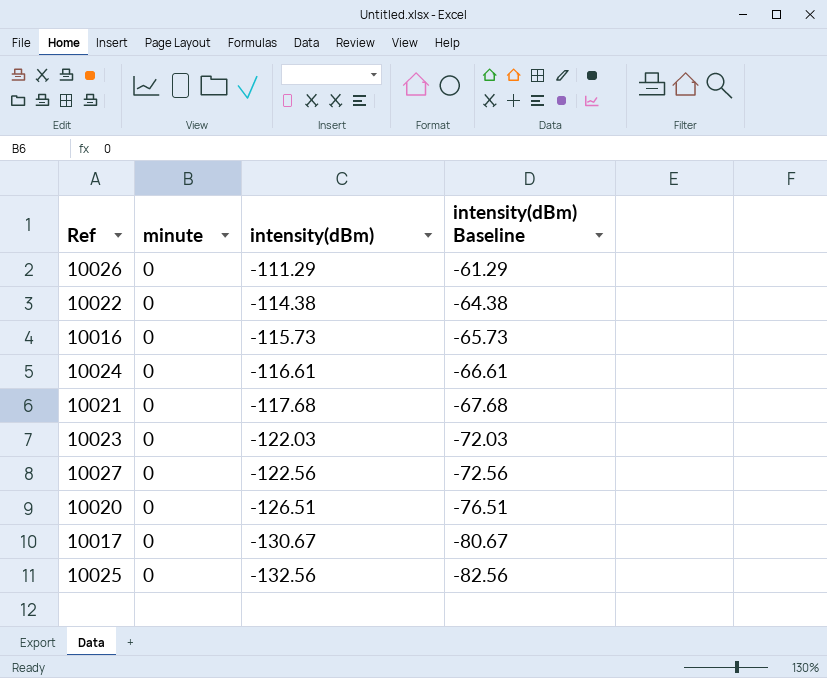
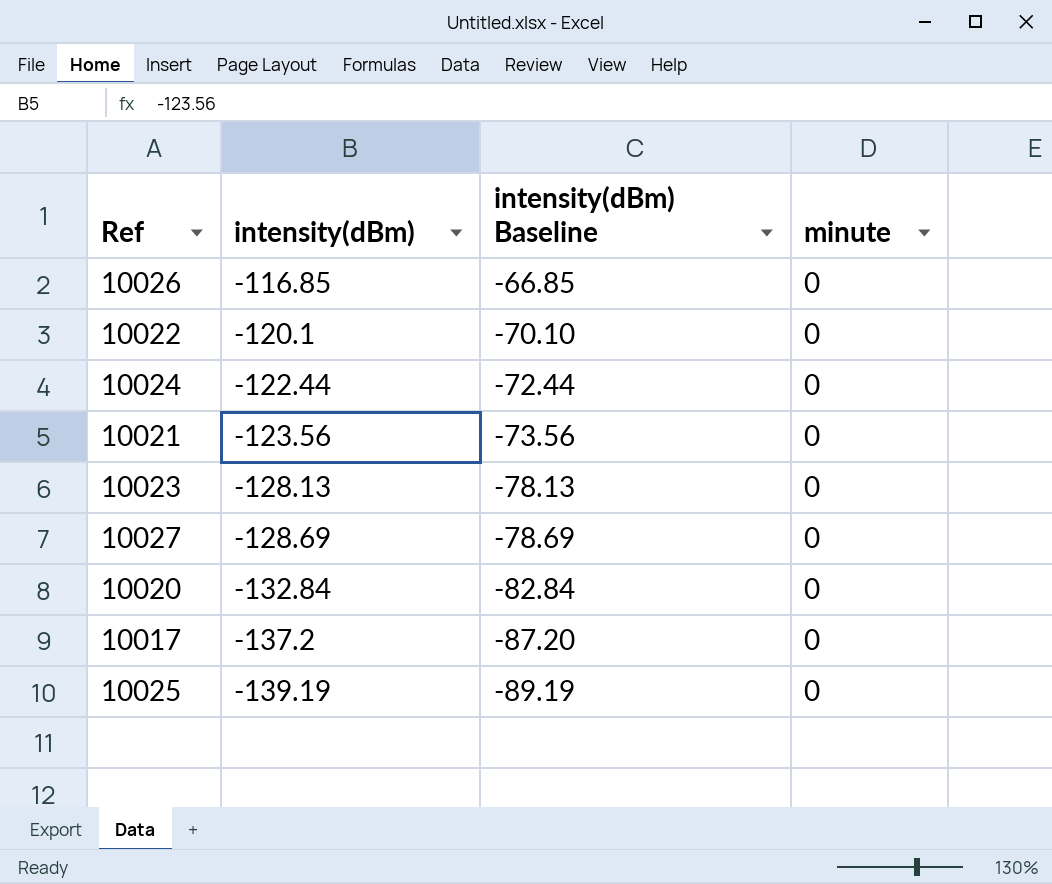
column minute | position: 2 -> 4
row 10016: 0 | -115.73 | -65.73 -> none
10026 | intensity(dBm): -111.29 -> -116.85
10026 | intensity(dBm) Baseline: -61.29 -> -66.85
10022 | intensity(dBm): -114.38 -> -120.1
10022 | intensity(dBm) Baseline: -64.38 -> -70.10
10024 | intensity(dBm): -116.61 -> -122.44
10024 | intensity(dBm) Baseline: -66.61 -> -72.44
10021 | intensity(dBm): -117.68 -> -123.56
10021 | intensity(dBm) Baseline: -67.68 -> -73.56
10023 | intensity(dBm): -122.03 -> -128.13
10023 | intensity(dBm) Baseline: -72.03 -> -78.13
10027 | intensity(dBm): -122.56 -> -128.69
10027 | intensity(dBm) Baseline: -72.56 -> -78.69
10020 | intensity(dBm): -126.51 -> -132.84
10020 | intensity(dBm) Baseline: -76.51 -> -82.84
10017 | intensity(dBm): -130.67 -> -137.2
10017 | intensity(dBm) Baseline: -80.67 -> -87.20
10025 | intensity(dBm): -132.56 -> -139.19
10025 | intensity(dBm) Baseline: -82.56 -> -89.19

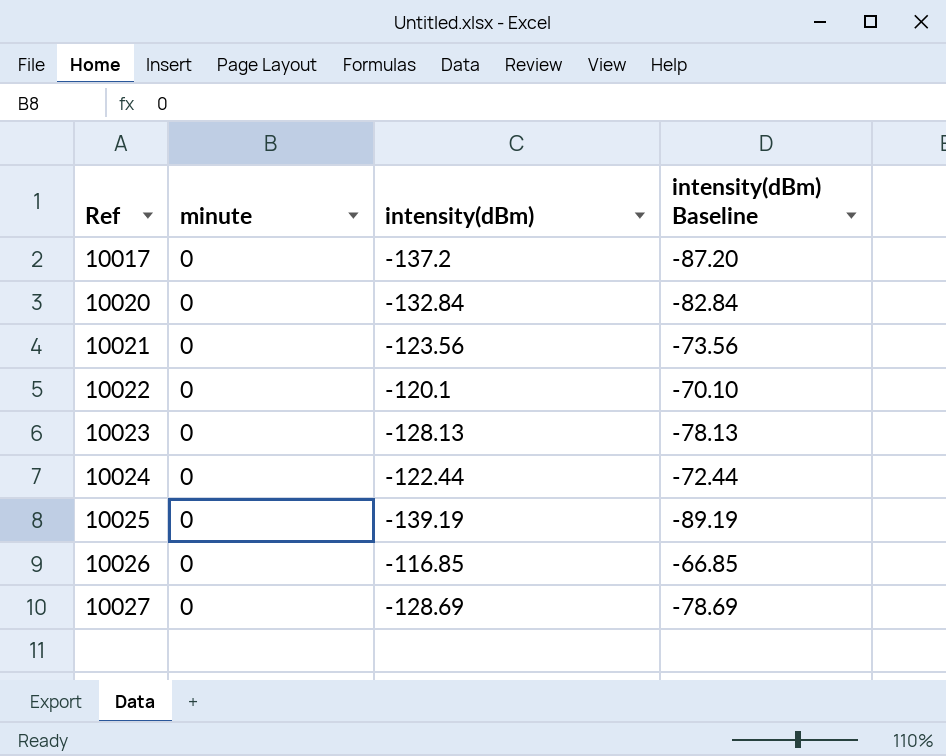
row order: intensity(dBm) descending -> Ref ascending
column minute | position: 4 -> 2

